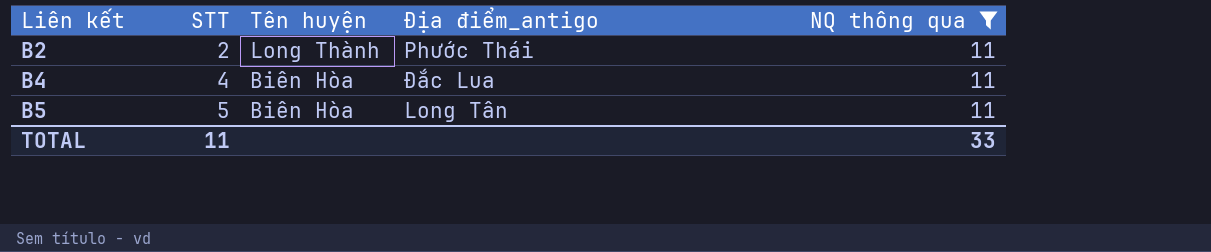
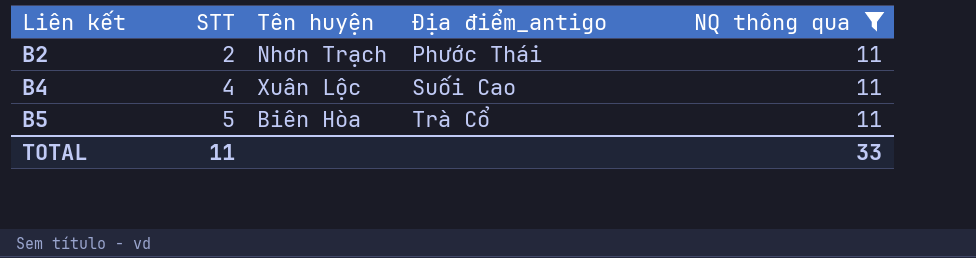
B2 | Tên huyện: Long Thành -> Nhơn Trạch
B4 | Tên huyện: Biên Hòa -> Xuân Lộc
B4 | Địa điểm_antigo: Đắc Lua -> Suối Cao
B5 | Địa điểm_antigo: Long Tân -> Trà Cổ

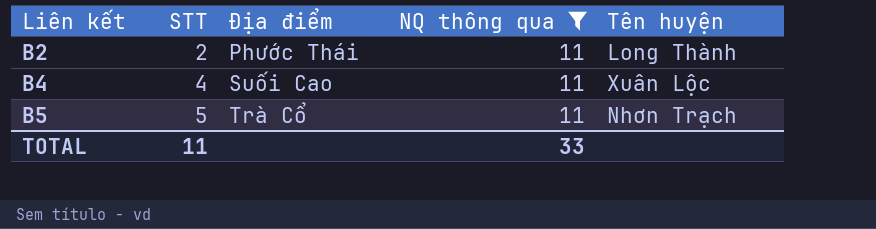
column name: Địa điểm_antigo -> Địa điểm
column Tên huyện | position: 3 -> 5
B2 | Tên huyện: Nhơn Trạch -> Long Thành
B5 | Tên huyện: Biên Hòa -> Nhơn Trạch

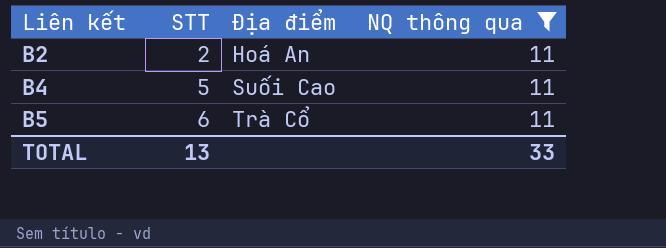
column Tên huyện | position: 5 -> none
B2 | Địa điểm: Phước Thái -> Hoá An
B4 | STT: 4 -> 5
B5 | STT: 5 -> 6
TOTAL | STT: 11 -> 13

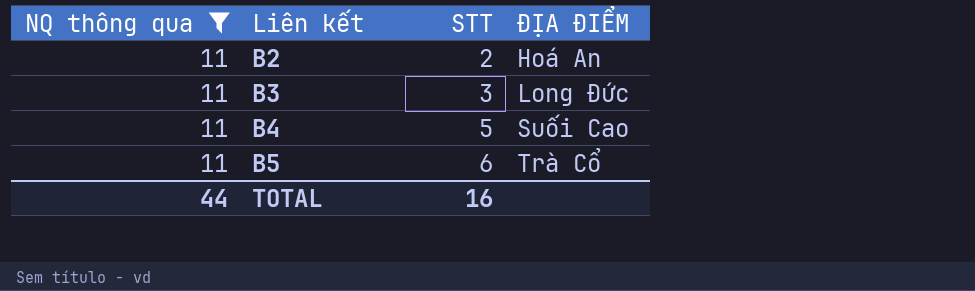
column NQ thông qua | position: 4 -> 1
column name: Địa điểm -> ĐỊA ĐIỂM
row B3: none -> 11 | 3 | Long Đức
TOTAL | NQ thông qua: 33 -> 44
TOTAL | STT: 13 -> 16

